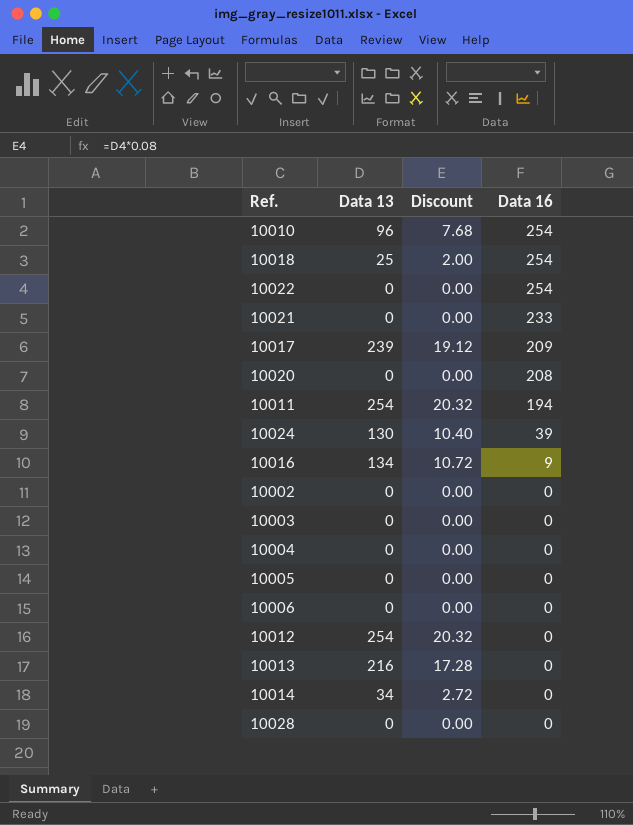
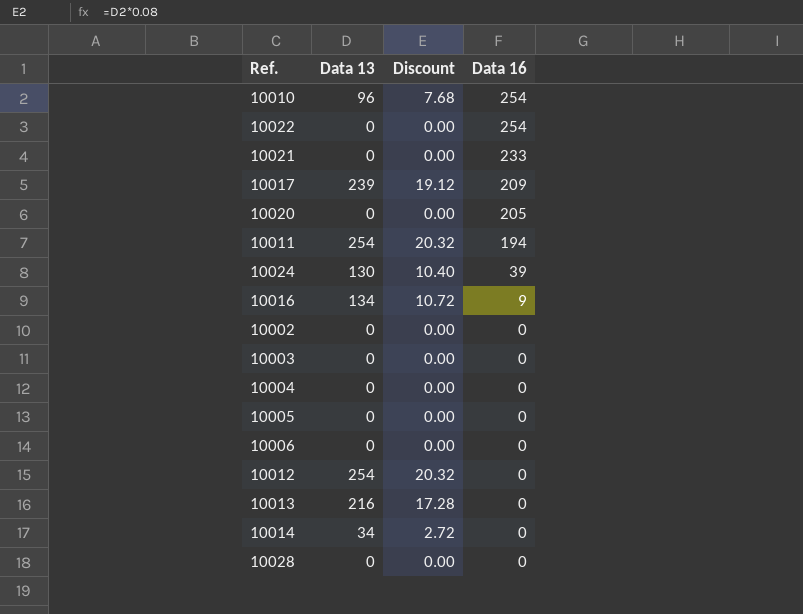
row 10018: 25 | 2.00 | 254 -> none
10020 | Data 16: 208 -> 205

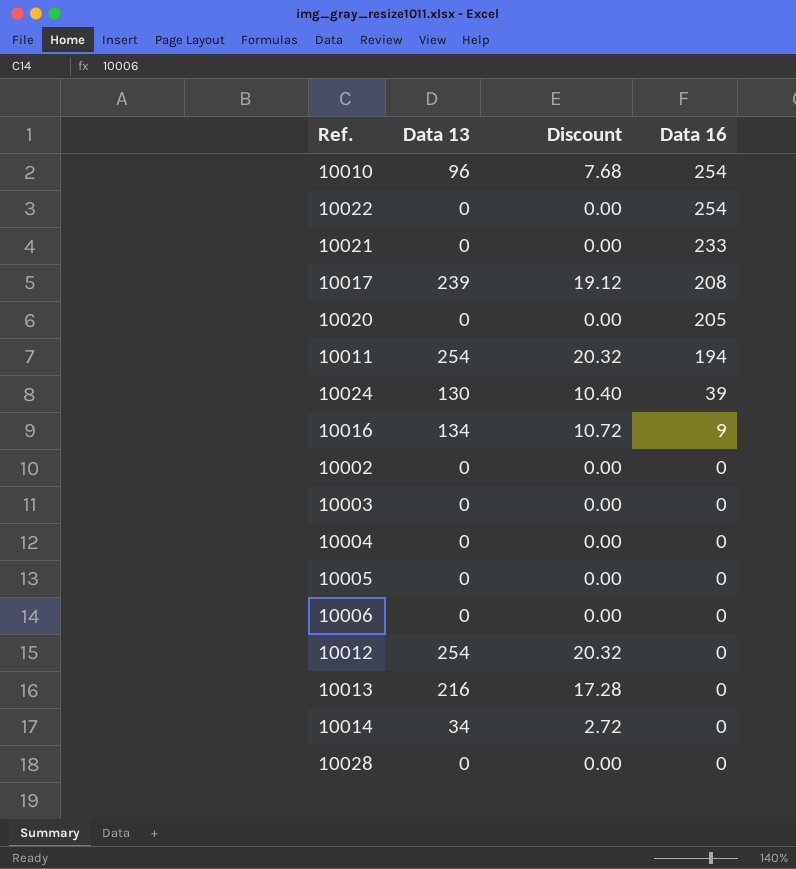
10017 | Data 16: 209 -> 208

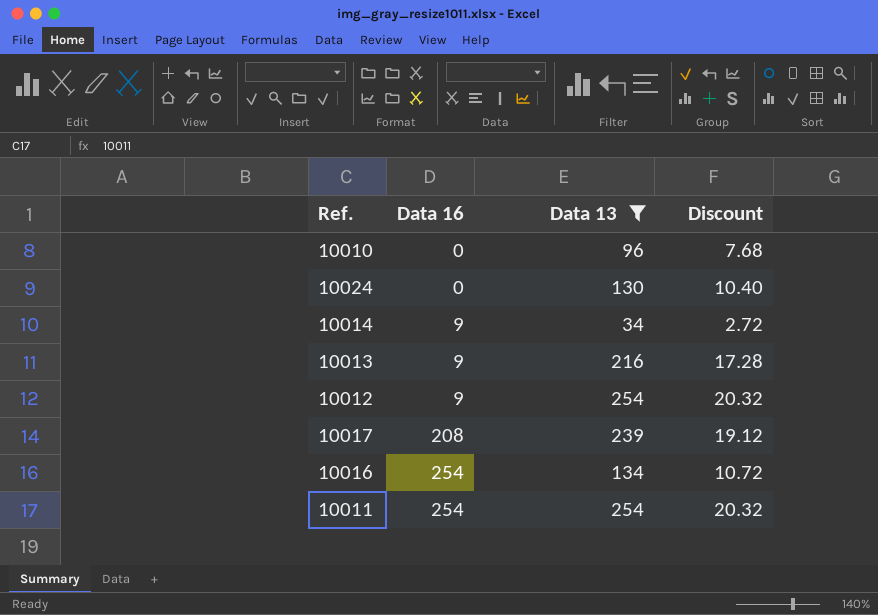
filter: none -> Data 13 != 0
row order: Data 16 descending -> Data 16 ascending
column Data 16 | position: 4 -> 2
10010 | Data 16: 254 -> 0
10024 | Data 16: 39 -> 0
10014 | Data 16: 0 -> 9
10013 | Data 16: 0 -> 9
10012 | Data 16: 0 -> 9
10016 | Data 16: 9 -> 254
10011 | Data 16: 194 -> 254

